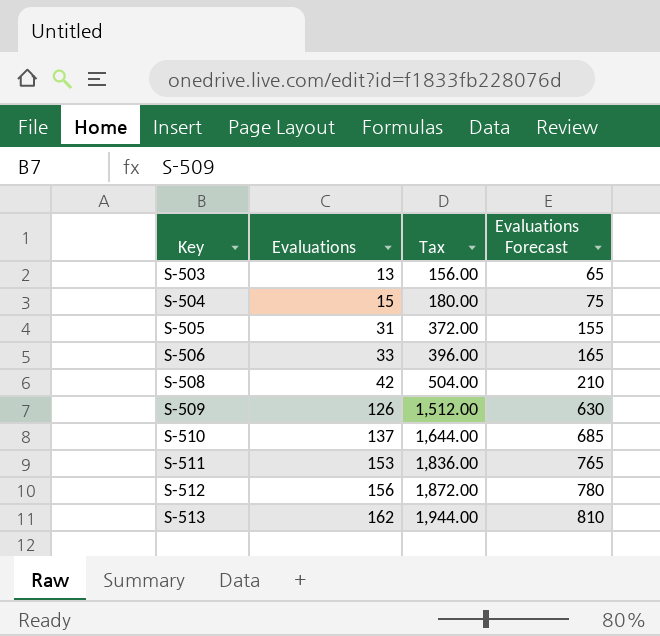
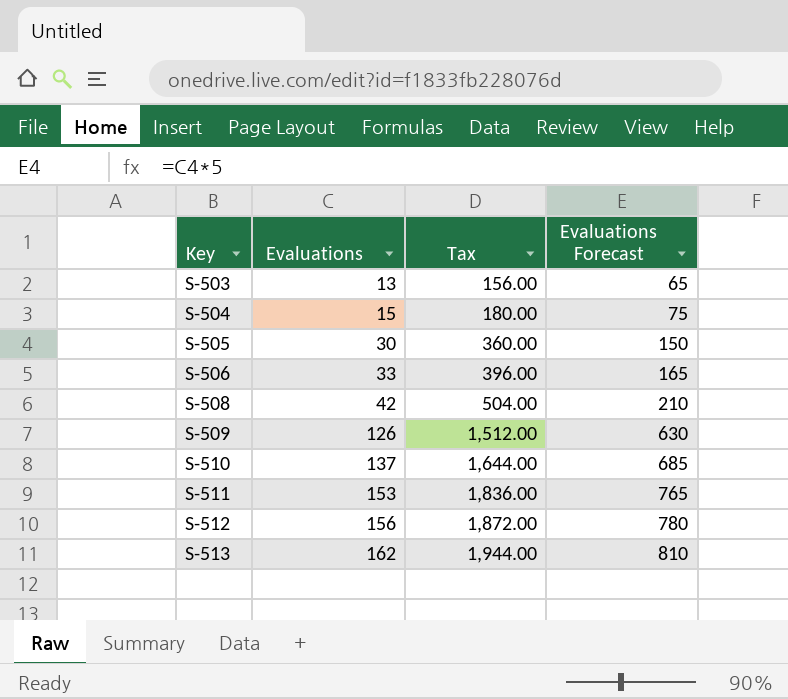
S-505 | Evaluations: 31 -> 30
S-505 | Tax: 372.00 -> 360.00
S-505 | Evaluations Forecast: 155 -> 150

